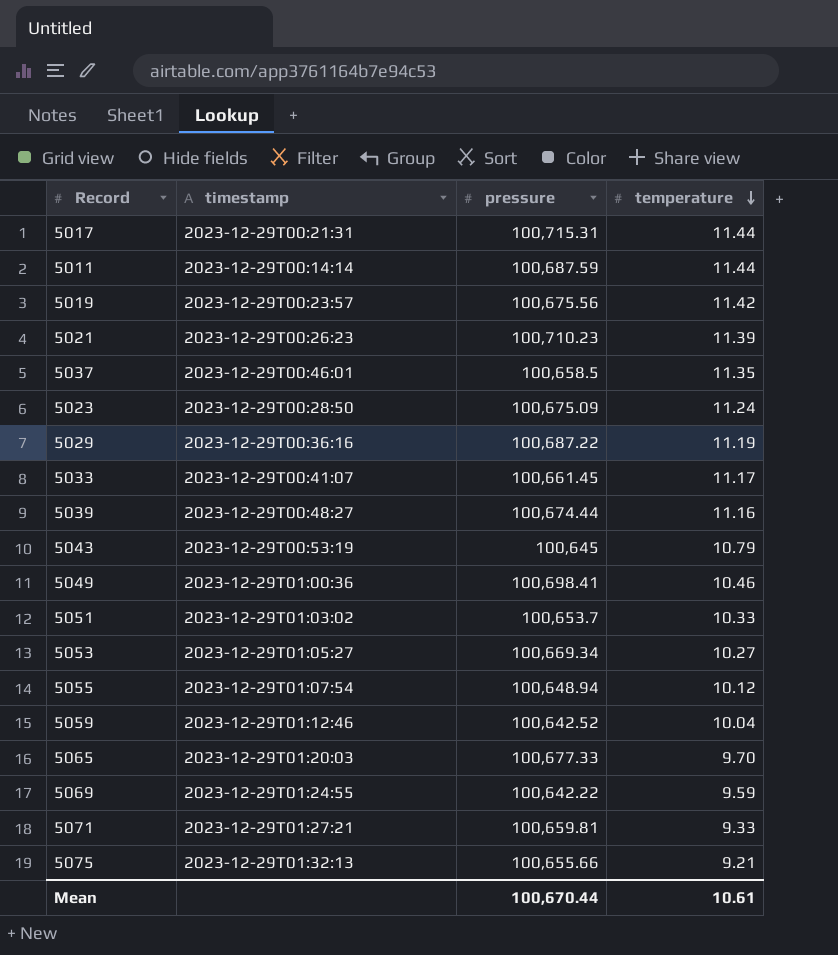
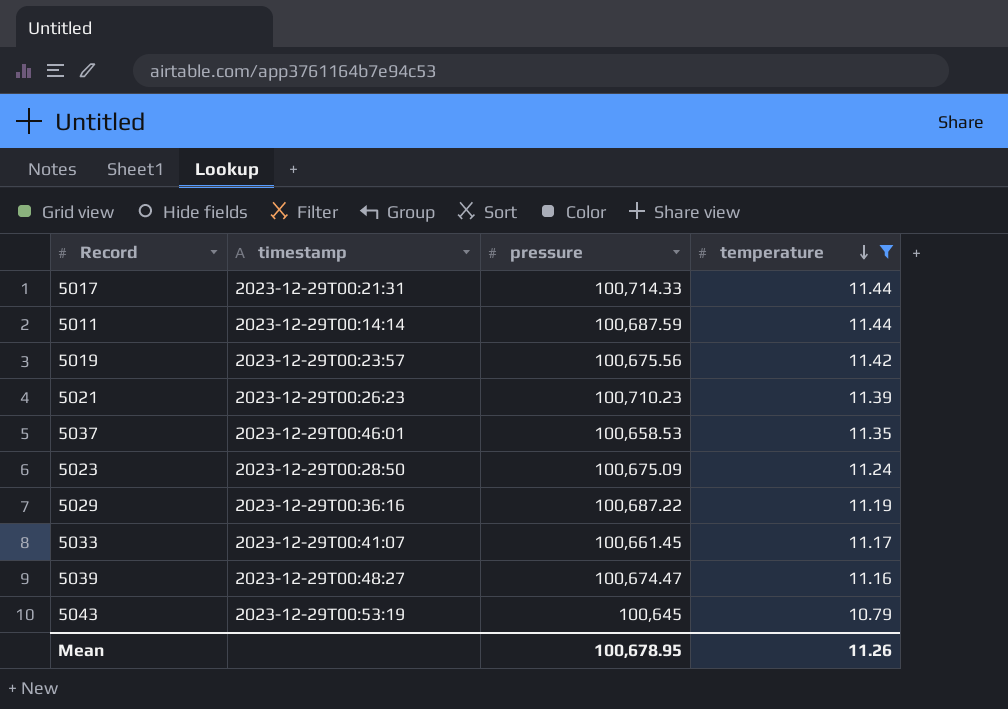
filter: none -> temperature >= 10.79
5017 | pressure: 100,715.31 -> 100,714.33
5037 | pressure: 100,658.5 -> 100,658.53
5039 | pressure: 100,674.44 -> 100,674.47
Mean | pressure: 100,670.44 -> 100,678.95
Mean | temperature: 10.61 -> 11.26

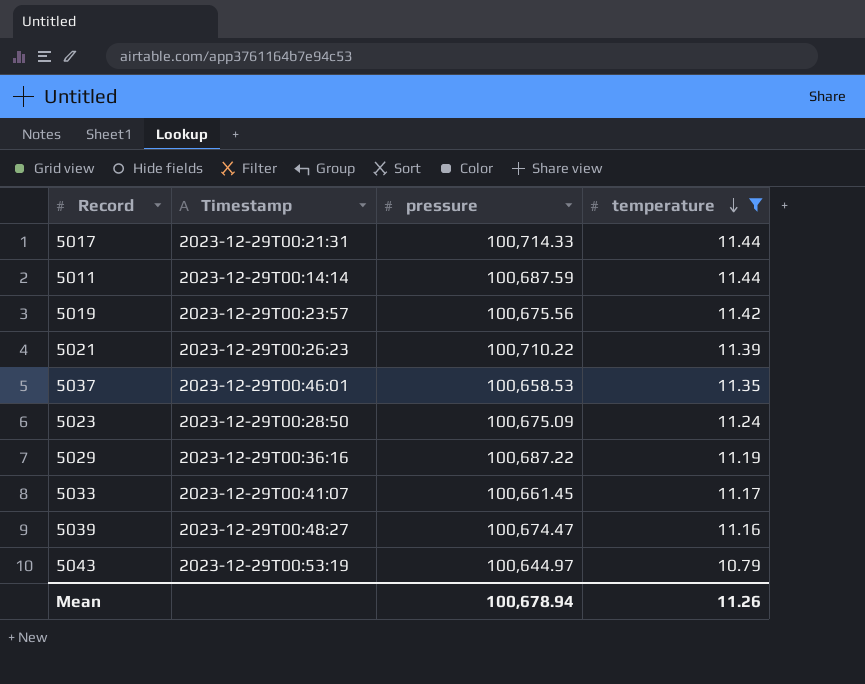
column name: timestamp -> Timestamp
5021 | pressure: 100,710.23 -> 100,710.22
5043 | pressure: 100,645 -> 100,644.97
Mean | pressure: 100,678.95 -> 100,678.94

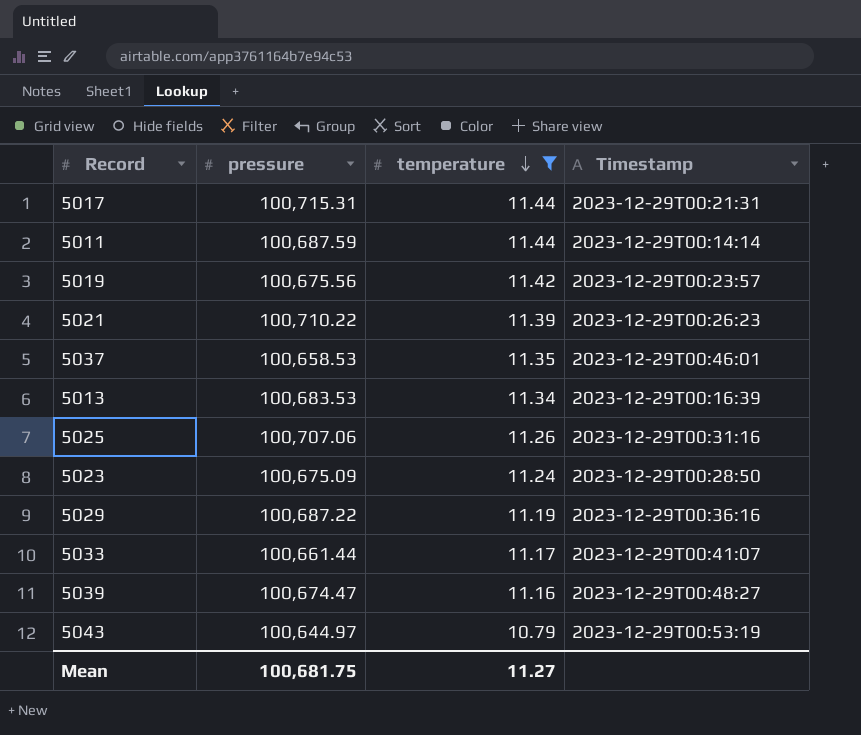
column Timestamp | position: 2 -> 4
5017 | pressure: 100,714.33 -> 100,715.31
row 5013: none -> 100,683.53 | 11.34 | 2023-12-29T00:16:39
row 5025: none -> 100,707.06 | 11.26 | 2023-12-29T00:31:16
5033 | pressure: 100,661.45 -> 100,661.44
Mean | pressure: 100,678.94 -> 100,681.75
Mean | temperature: 11.26 -> 11.27

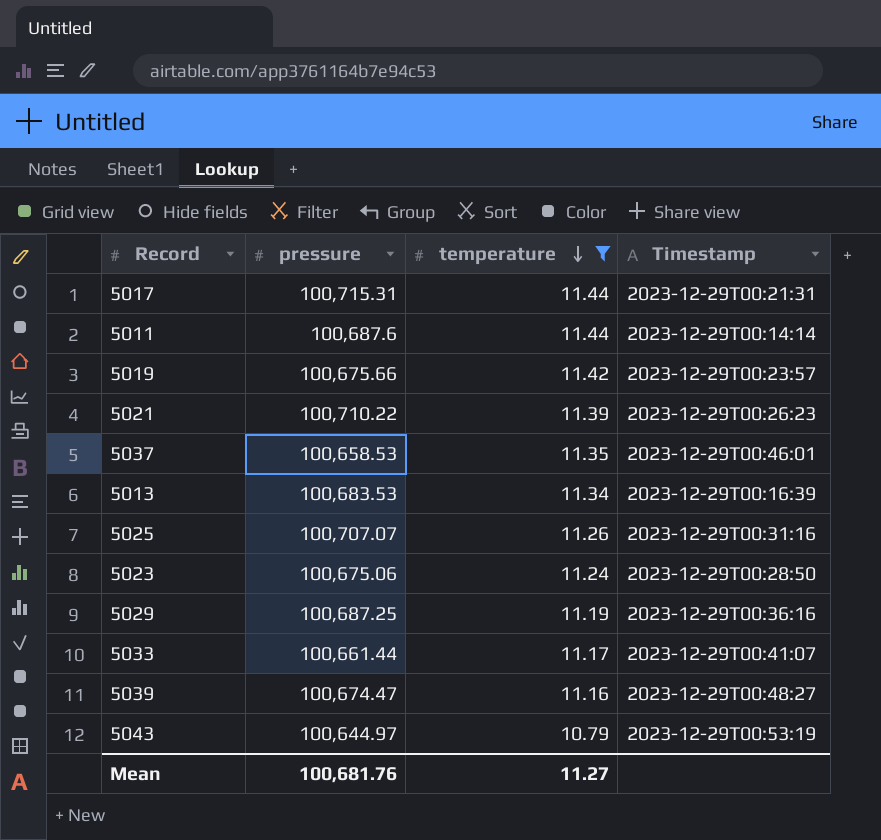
5011 | pressure: 100,687.59 -> 100,687.6
5019 | pressure: 100,675.56 -> 100,675.66
5025 | pressure: 100,707.06 -> 100,707.07
5023 | pressure: 100,675.09 -> 100,675.06
5029 | pressure: 100,687.22 -> 100,687.25
Mean | pressure: 100,681.75 -> 100,681.76

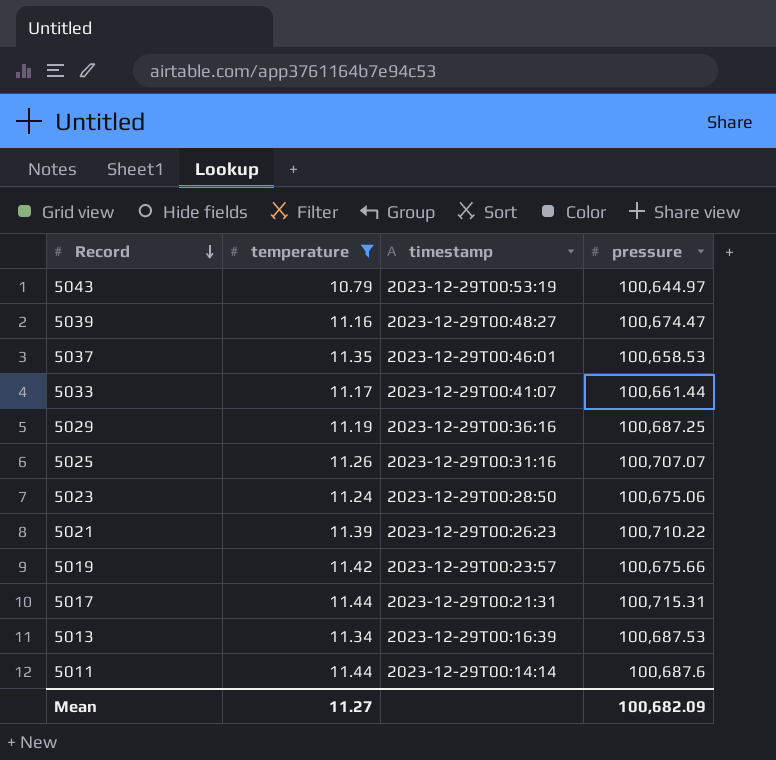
row order: temperature descending -> Record descending
column name: Timestamp -> timestamp
column pressure | position: 2 -> 4
5013 | pressure: 100,683.53 -> 100,687.53
Mean | pressure: 100,681.76 -> 100,682.09

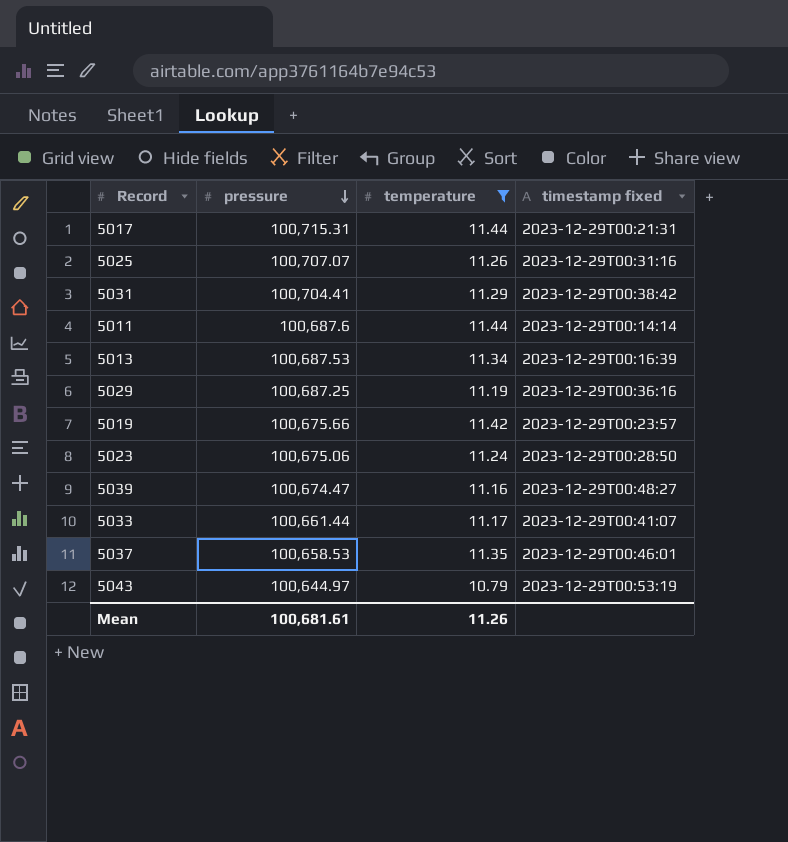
row order: Record descending -> pressure descending
column pressure | position: 4 -> 2
column name: timestamp -> timestamp fixed
row 5021: 11.39 | 2023-12-29T00:26:23 | 100,710.22 -> none
row 5031: none -> 100,704.41 | 11.29 | 2023-12-29T00:38:42
Mean | pressure: 100,682.09 -> 100,681.61
Mean | temperature: 11.27 -> 11.26

